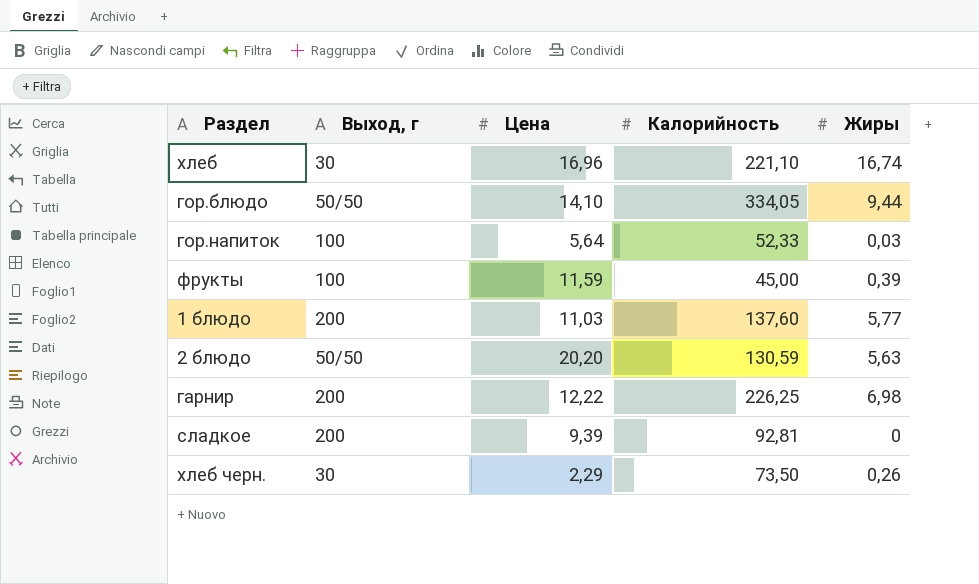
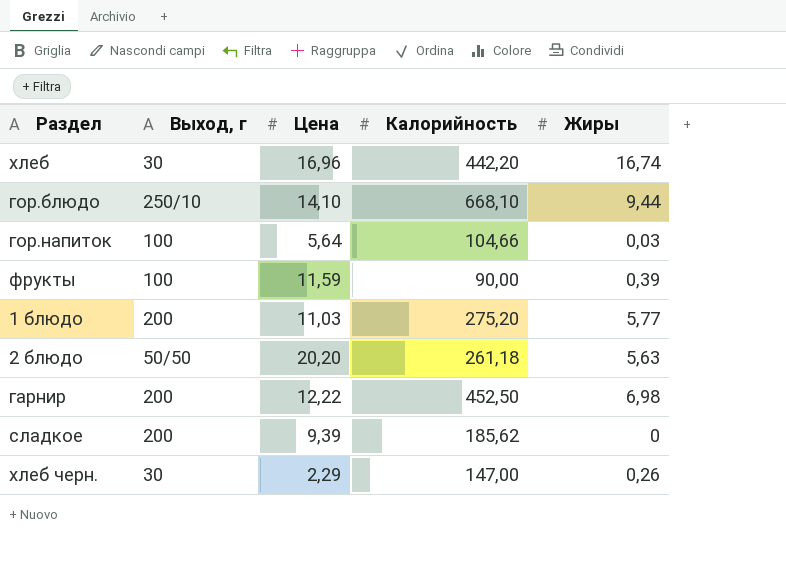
хлеб | Калорийность: 221,10 -> 442,20
гор.блюдо | Выход, г: 50/50 -> 250/10
гор.блюдо | Калорийность: 334,05 -> 668,10
гор.напиток | Калорийность: 52,33 -> 104,66
фрукты | Калорийность: 45,00 -> 90,00
1 блюдо | Калорийность: 137,60 -> 275,20
2 блюдо | Калорийность: 130,59 -> 261,18
гарнир | Калорийность: 226,25 -> 452,50
сладкое | Калорийность: 92,81 -> 185,62
хлеб черн. | Калорийность: 73,50 -> 147,00

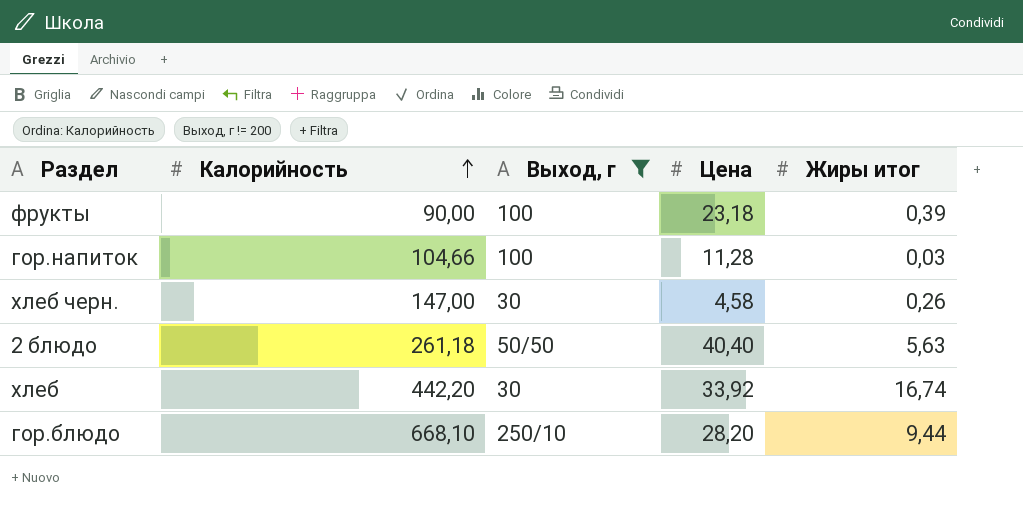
filter: none -> Выход, г != 200
row order: none -> Калорийность ascending
column Калорийность | position: 4 -> 2
column name: Жиры -> Жиры итог
фрукты | Цена: 11,59 -> 23,18
гор.напиток | Цена: 5,64 -> 11,28
хлеб черн. | Цена: 2,29 -> 4,58
2 блюдо | Цена: 20,20 -> 40,40
хлеб | Цена: 16,96 -> 33,92
гор.блюдо | Цена: 14,10 -> 28,20

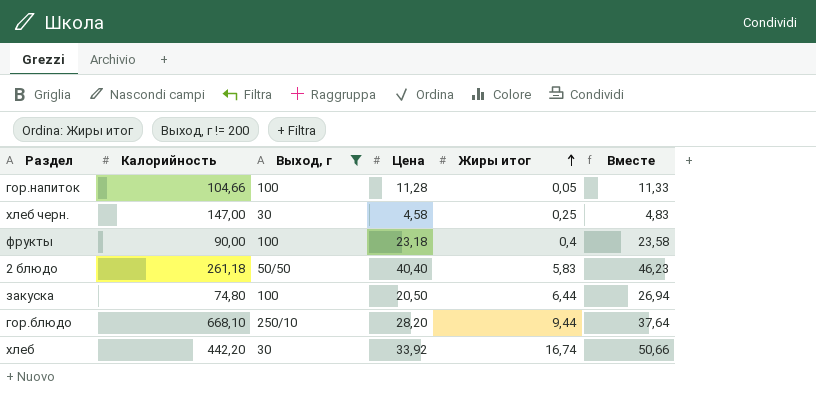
row order: Калорийность ascending -> Жиры итог ascending
column Вместе | formula: none -> [Цена] + [Жиры итог]
гор.напиток | Жиры итог: 0,03 -> 0,05
хлеб черн. | Жиры итог: 0,26 -> 0,25
фрукты | Жиры итог: 0,39 -> 0,4
2 блюдо | Жиры итог: 5,63 -> 5,83
row закуска: none -> 74,80 | 100 | 20,50 | 6,44 | 26,94

